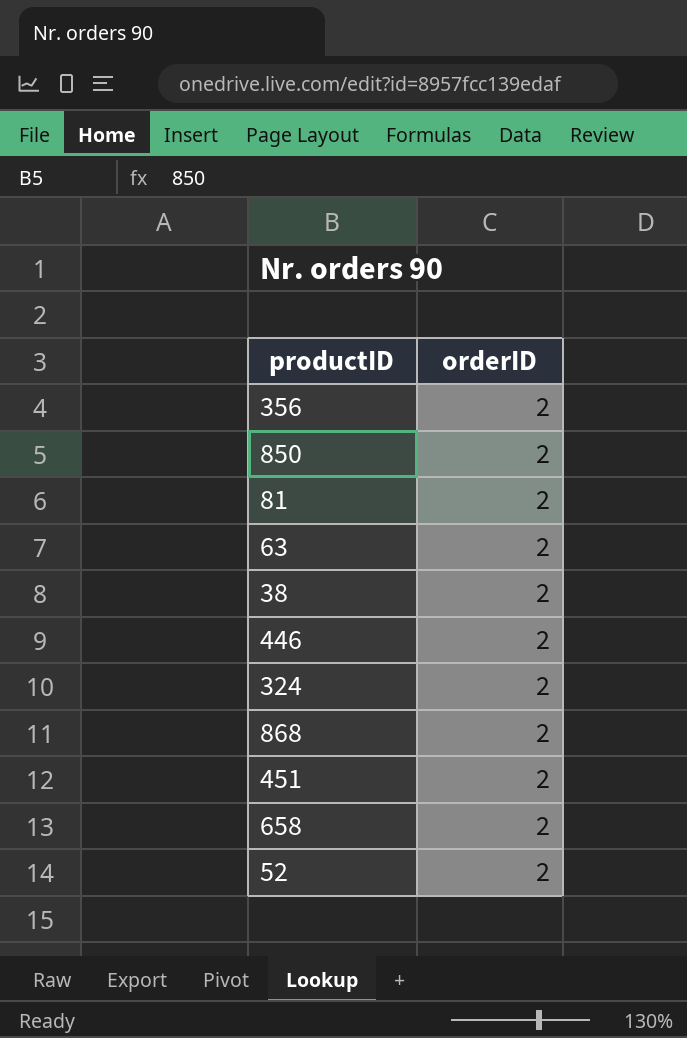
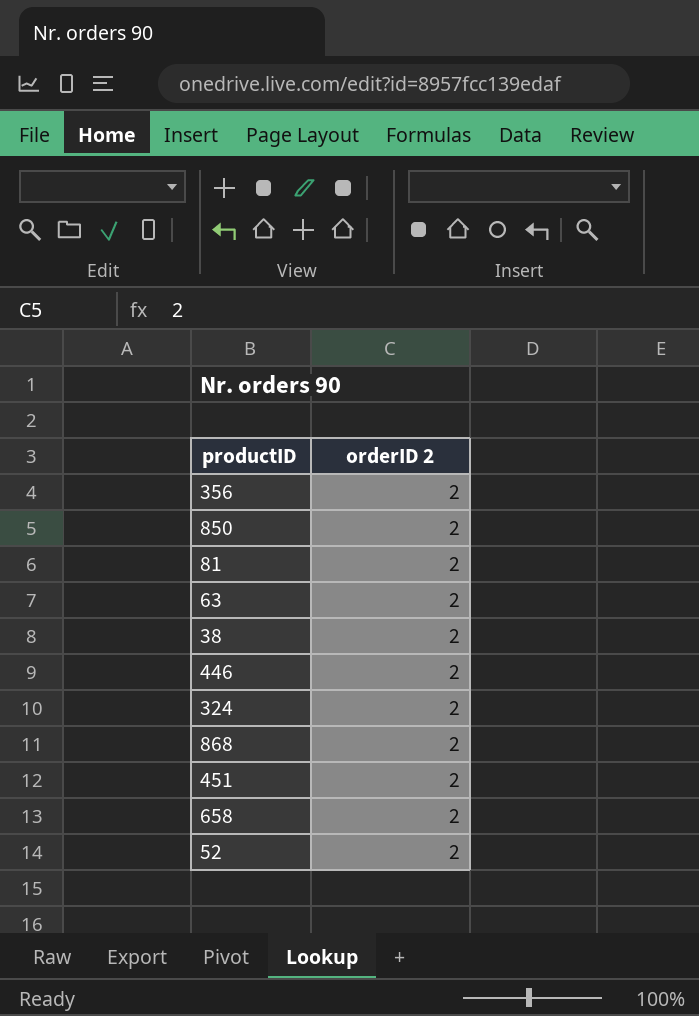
column name: orderID -> orderID 2

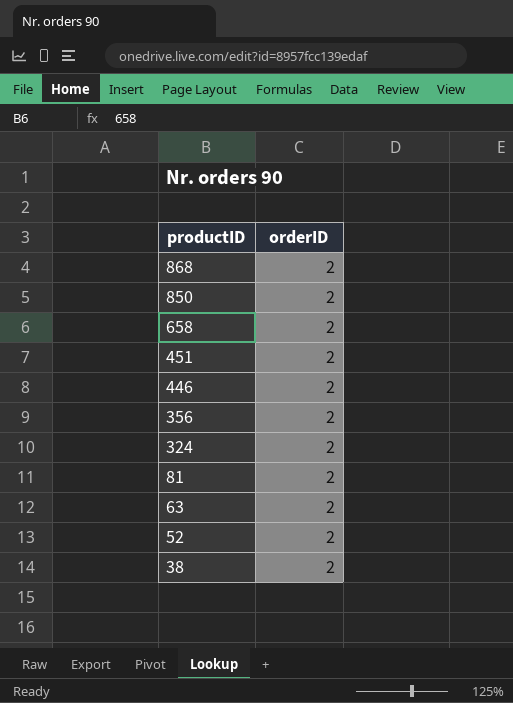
row order: none -> productID descending
column name: orderID 2 -> orderID

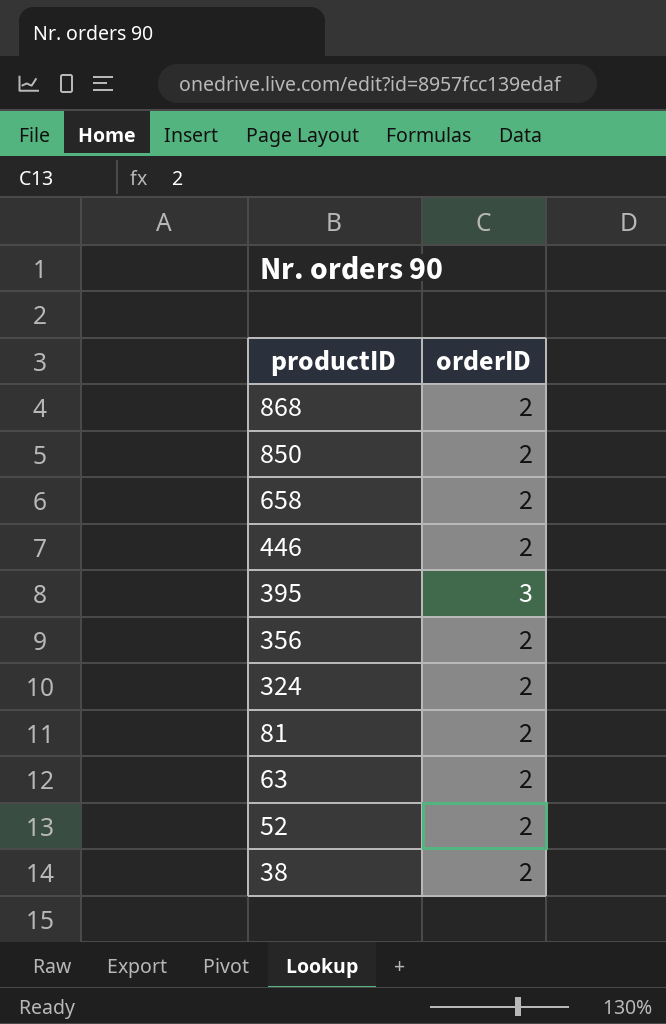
row 451: 2 -> none
row 395: none -> 3

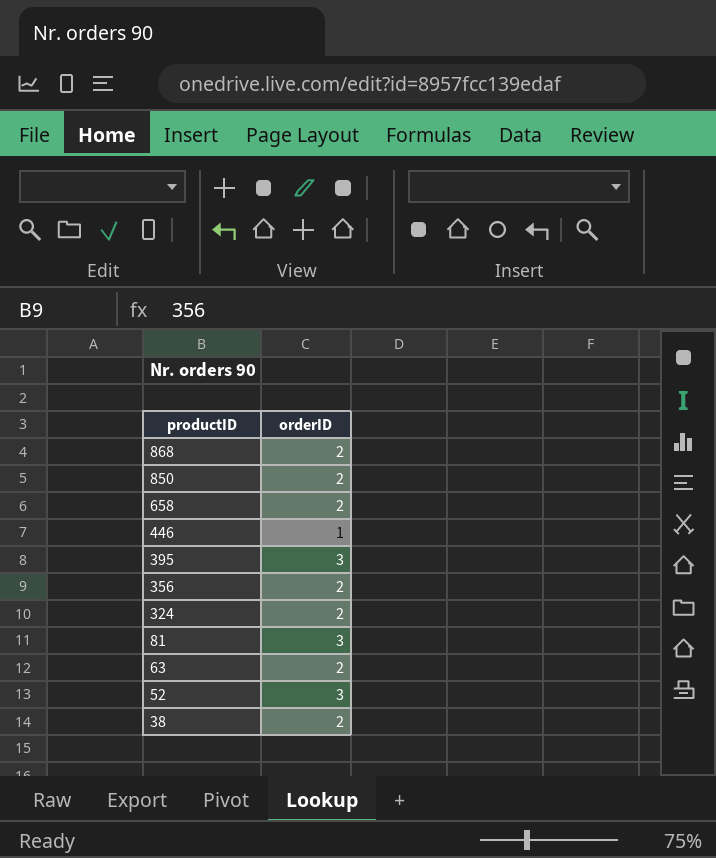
446 | orderID: 2 -> 1
81 | orderID: 2 -> 3
52 | orderID: 2 -> 3

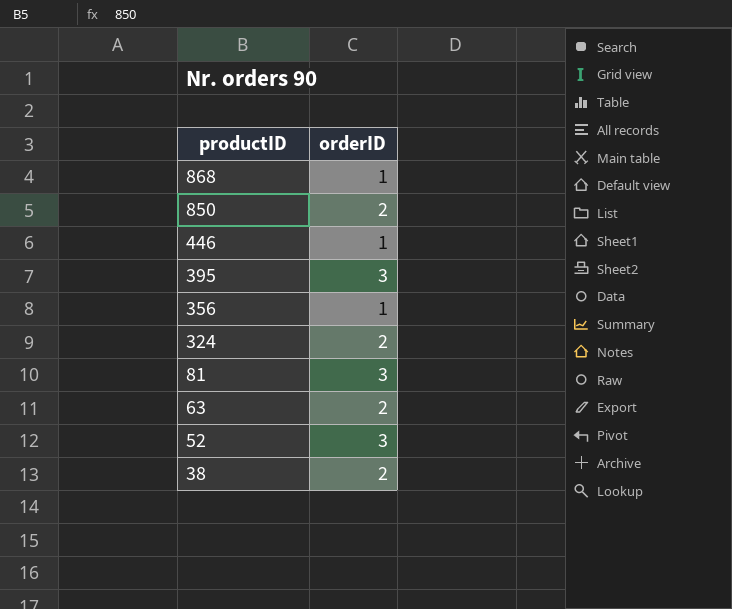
row 658: 2 -> none
868 | orderID: 2 -> 1
356 | orderID: 2 -> 1

